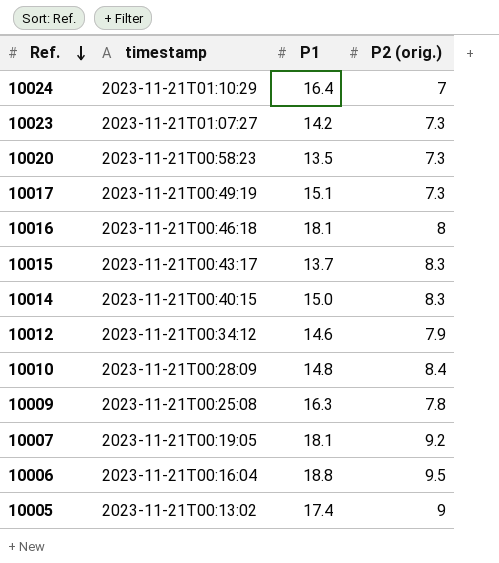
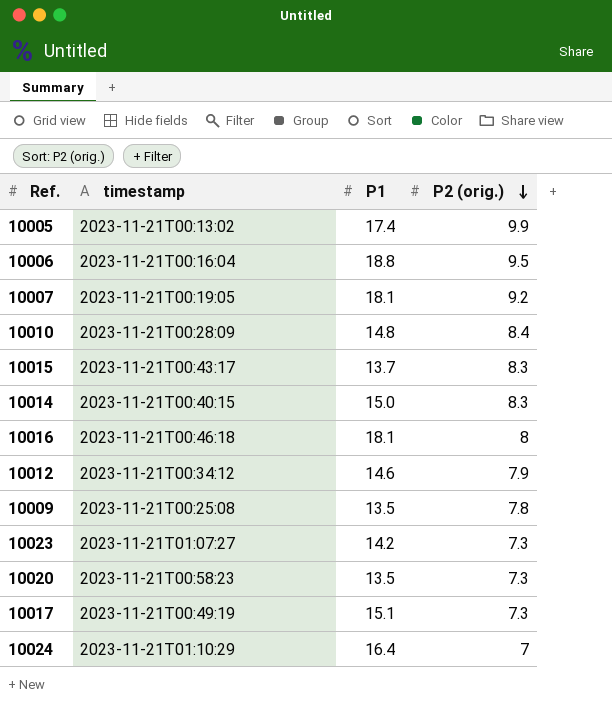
row order: Ref. descending -> P2 (orig.) descending
10005 | P2 (orig.): 9 -> 9.9
10009 | P1: 16.3 -> 13.5

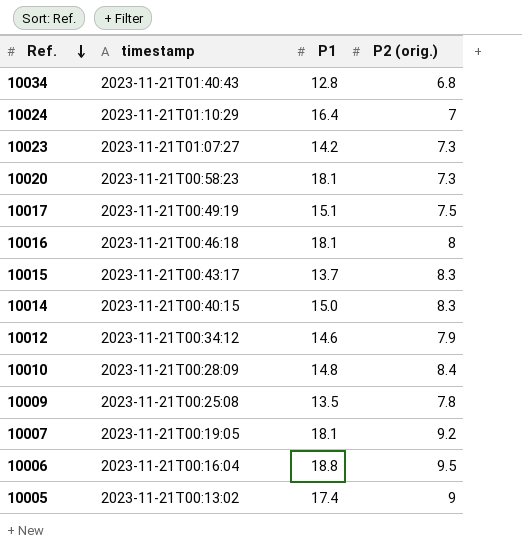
row order: P2 (orig.) descending -> Ref. descending
row 10034: none -> 2023-11-21T01:40:43 | 12.8 | 6.8
10020 | P1: 13.5 -> 18.1
10017 | P2 (orig.): 7.3 -> 7.5
10005 | P2 (orig.): 9.9 -> 9

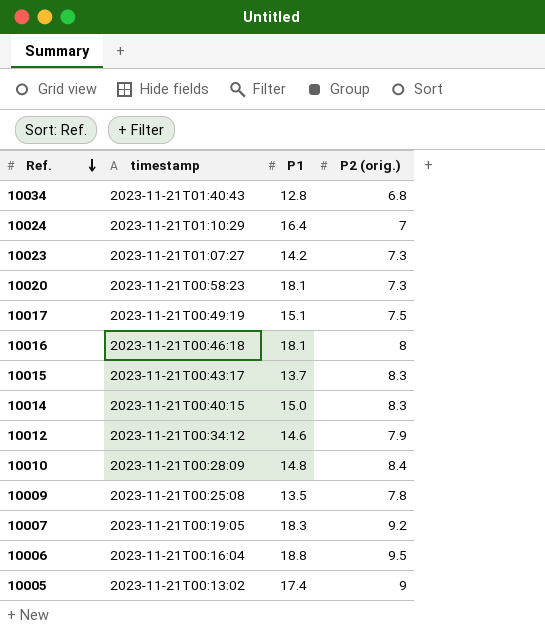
10007 | P1: 18.1 -> 18.3

